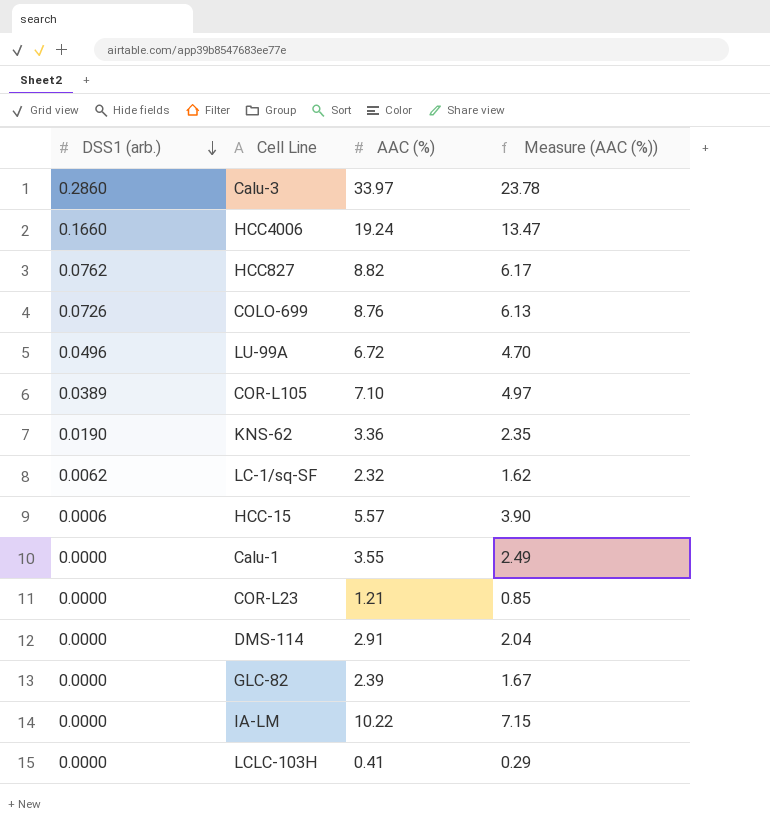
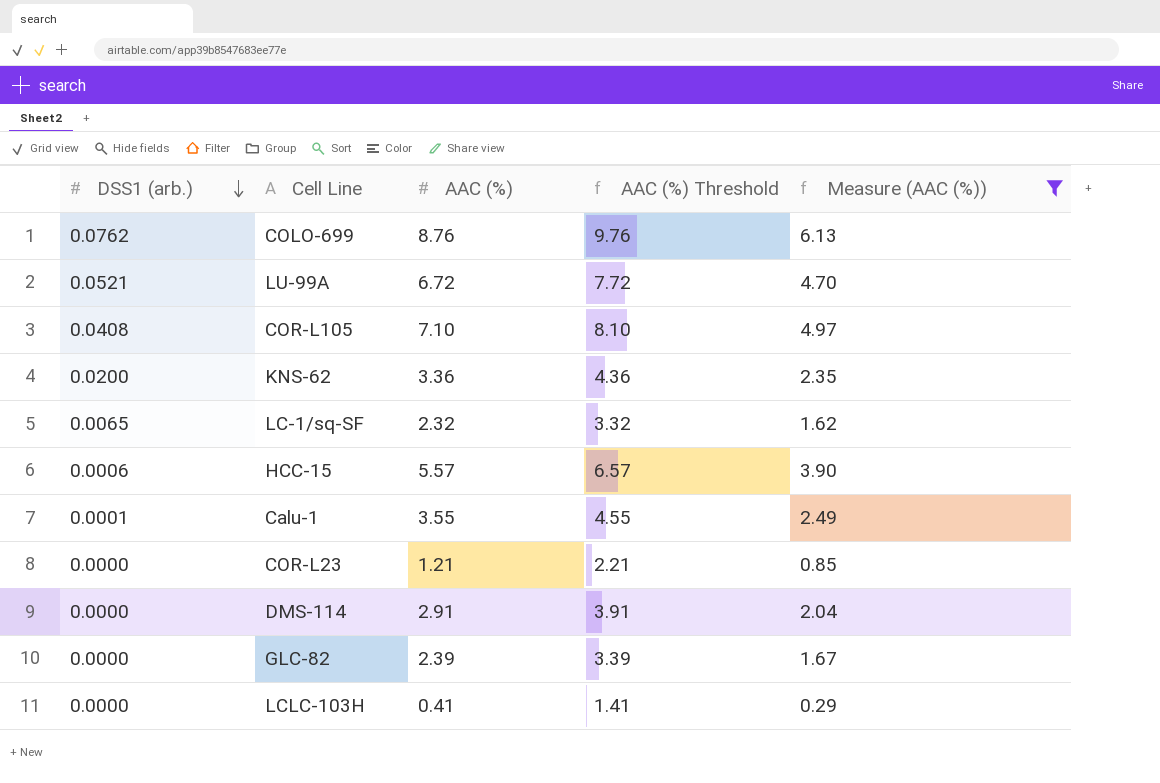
filter: none -> Measure (AAC (%)) <= 6.13
column AAC (%) Threshold | formula: none -> [AAC (%)] + 1
COLO-699 | DSS1 (arb.): 0.0726 -> 0.0762
LU-99A | DSS1 (arb.): 0.0496 -> 0.0521
COR-L105 | DSS1 (arb.): 0.0389 -> 0.0408
KNS-62 | DSS1 (arb.): 0.0190 -> 0.0200
LC-1/sq-SF | DSS1 (arb.): 0.0062 -> 0.0065
Calu-1 | DSS1 (arb.): 0.0000 -> 0.0001

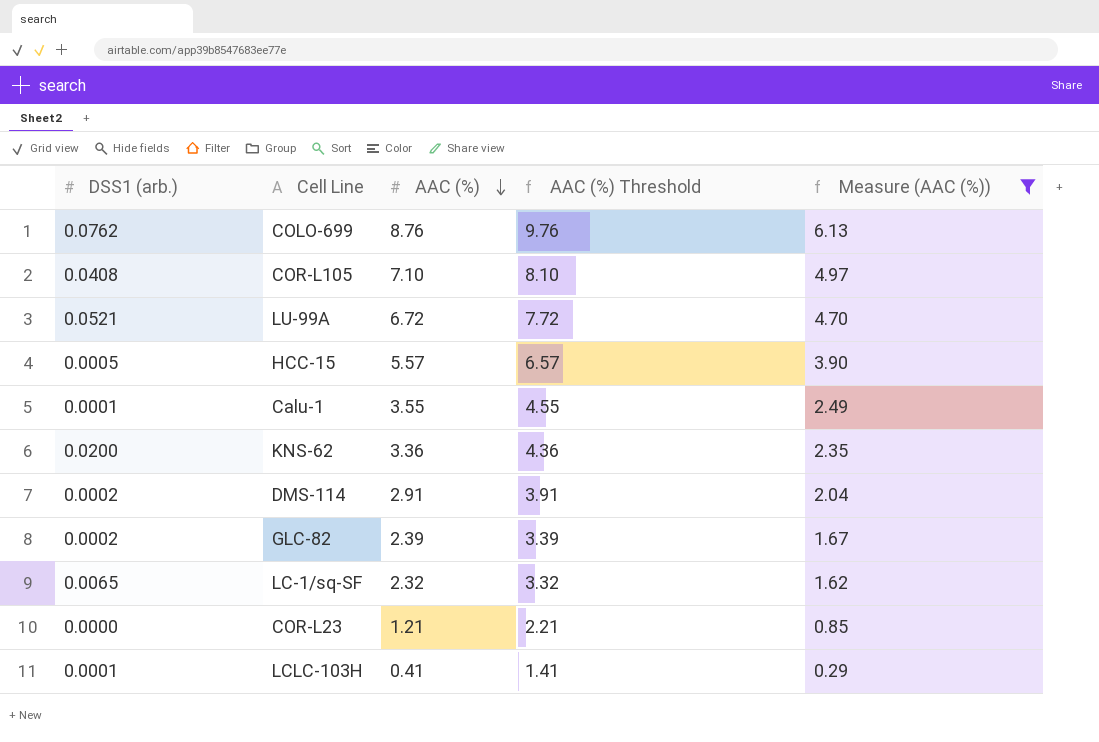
row order: DSS1 (arb.) descending -> AAC (%) descending
HCC-15 | DSS1 (arb.): 0.0006 -> 0.0005
DMS-114 | DSS1 (arb.): 0.0000 -> 0.0002
GLC-82 | DSS1 (arb.): 0.0000 -> 0.0002
LCLC-103H | DSS1 (arb.): 0.0000 -> 0.0001

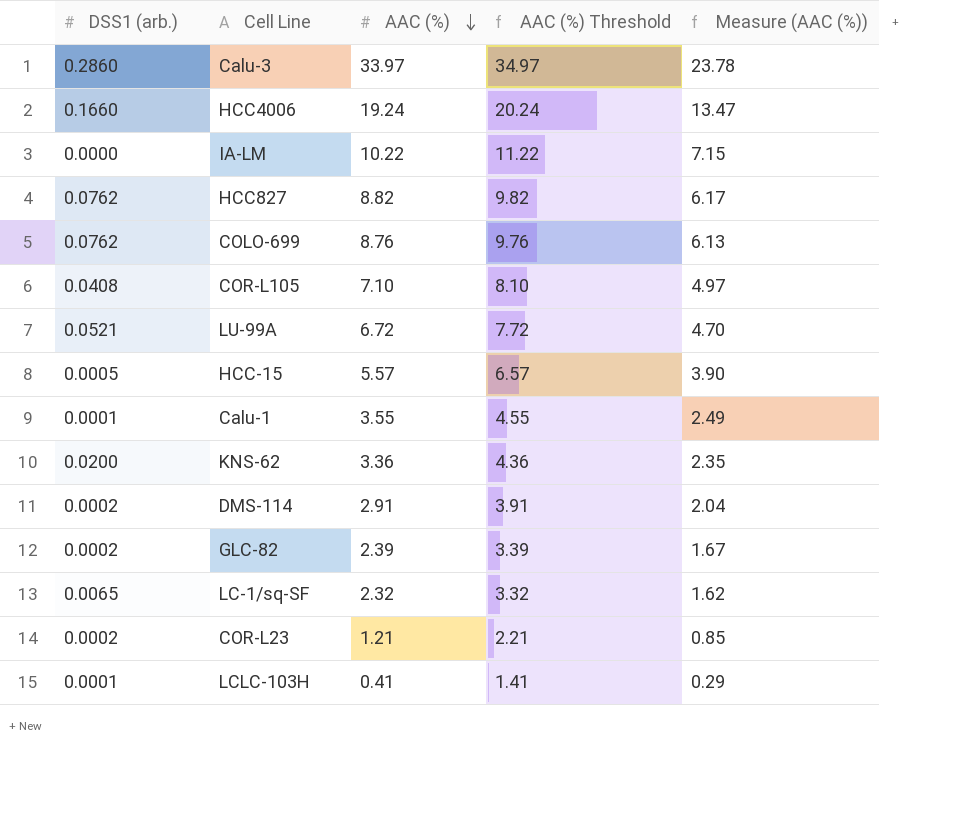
filter: Measure (AAC (%)) <= 6.13 -> none
COR-L23 | DSS1 (arb.): 0.0000 -> 0.0002

